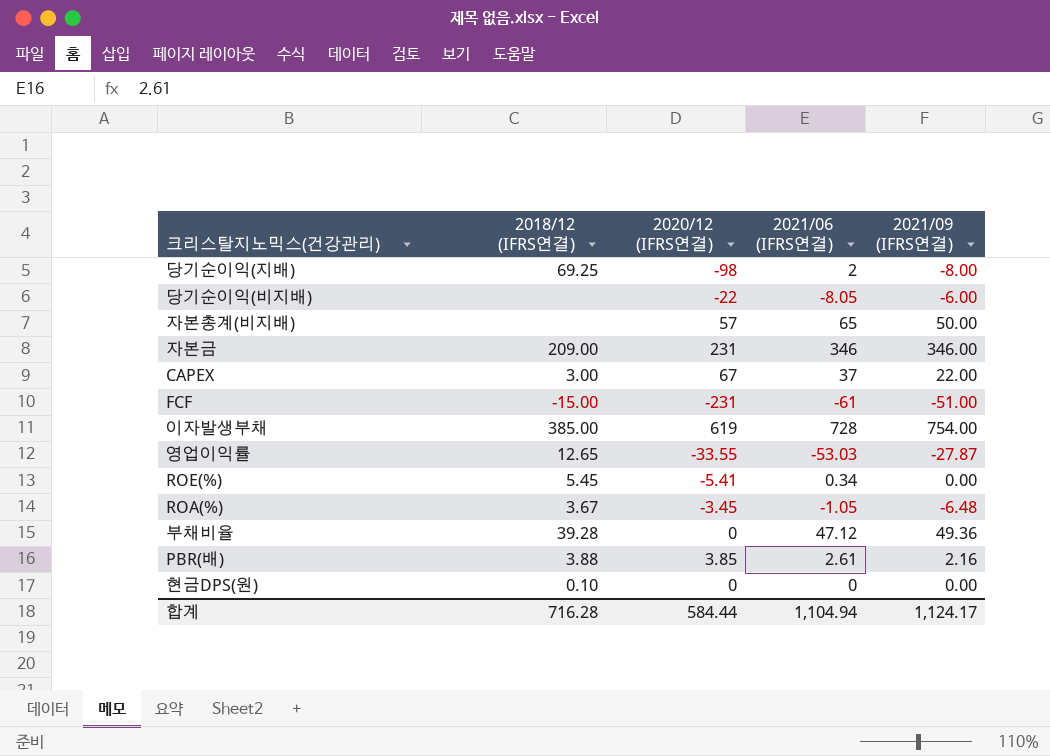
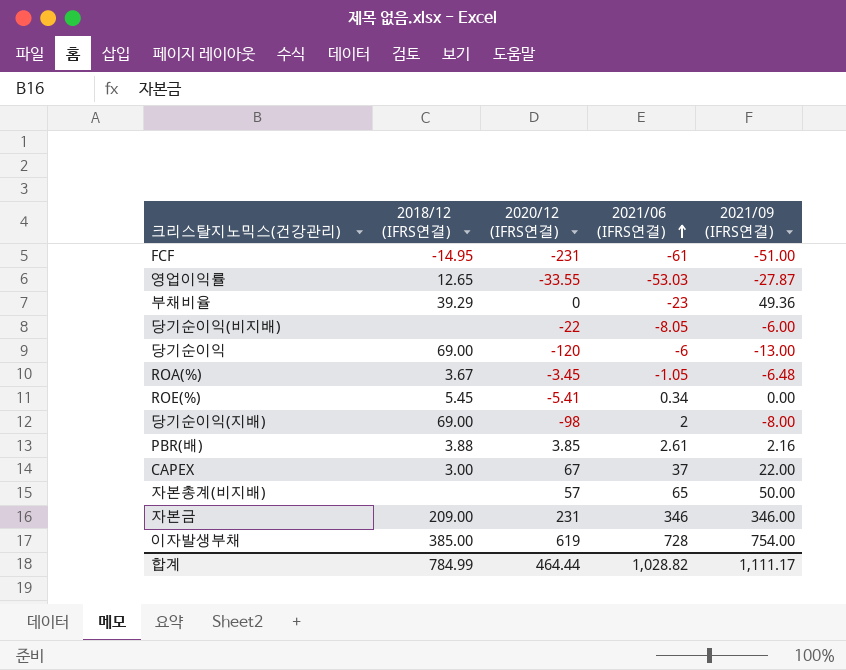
row order: none -> 2021/06 (IFRS연결) ascending
row 현금DPS(원): 0.10 | 0 | 0 | 0.00 -> none
FCF | 2018/12 (IFRS연결): -15.00 -> -14.95
부채비율 | 2018/12 (IFRS연결): 39.28 -> 39.29
부채비율 | 2021/06 (IFRS연결): 47.12 -> -23
row 당기순이익: none -> 69.00 | -120 | -6 | -13.00
당기순이익(지배) | 2018/12 (IFRS연결): 69.25 -> 69.00
합계 | 2018/12 (IFRS연결): 716.28 -> 784.99
합계 | 2020/12 (IFRS연결): 584.44 -> 464.44
합계 | 2021/06 (IFRS연결): 1,104.94 -> 1,028.82
합계 | 2021/09 (IFRS연결): 1,124.17 -> 1,111.17

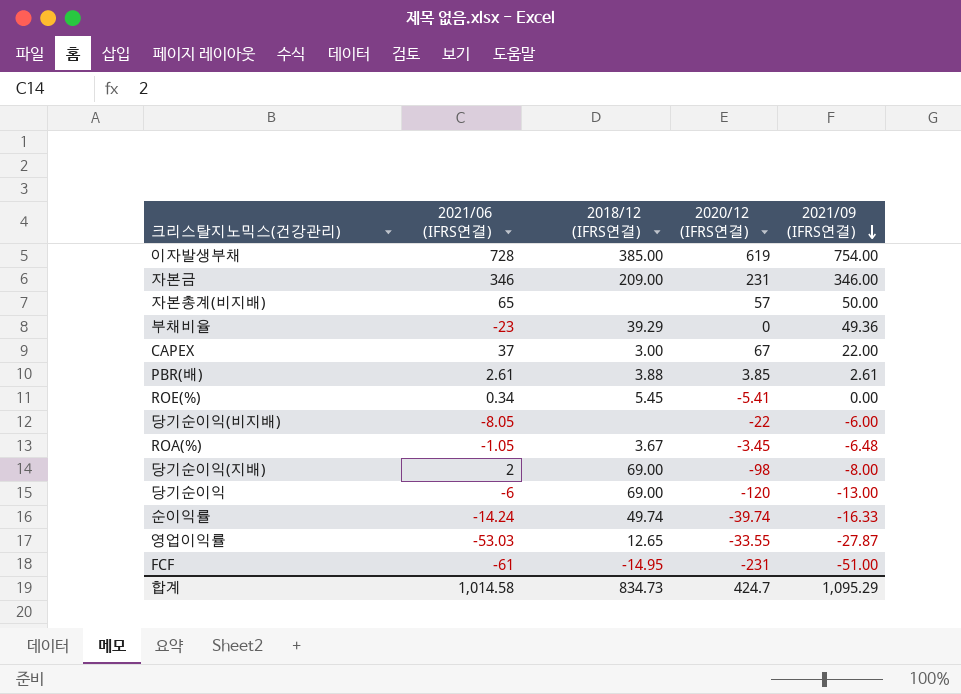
row order: 2021/06 (IFRS연결) ascending -> 2021/09 (IFRS연결) descending
column 2021/06 (IFRS연결) | position: 4 -> 2
PBR(배) | 2021/09 (IFRS연결): 2.16 -> 2.61
row 순이익률: none -> -14.24 | 49.74 | -39.74 | -16.33
합계 | 2021/06 (IFRS연결): 1,028.82 -> 1,014.58
합계 | 2018/12 (IFRS연결): 784.99 -> 834.73
합계 | 2020/12 (IFRS연결): 464.44 -> 424.7
합계 | 2021/09 (IFRS연결): 1,111.17 -> 1,095.29

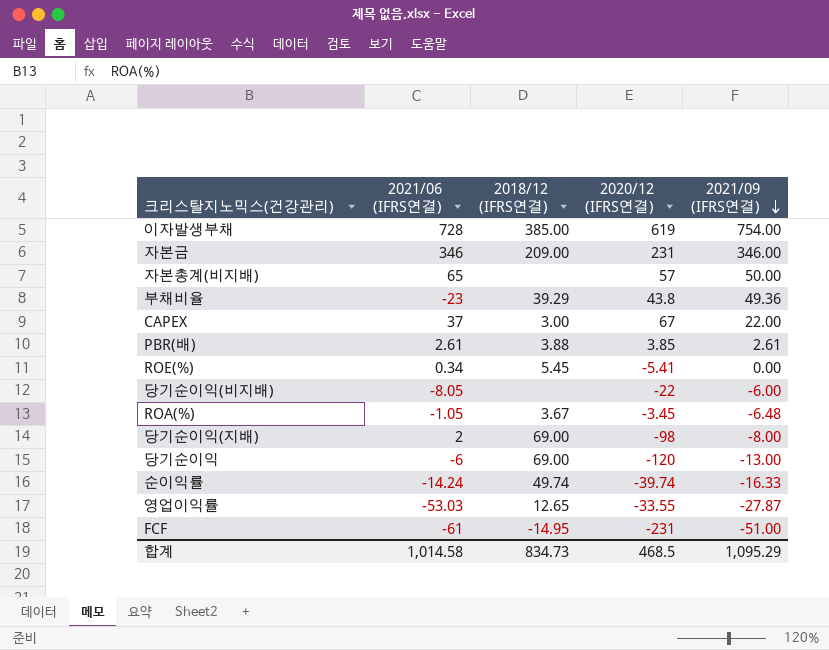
부채비율 | 2020/12 (IFRS연결): 0 -> 43.8
합계 | 2020/12 (IFRS연결): 424.7 -> 468.5

